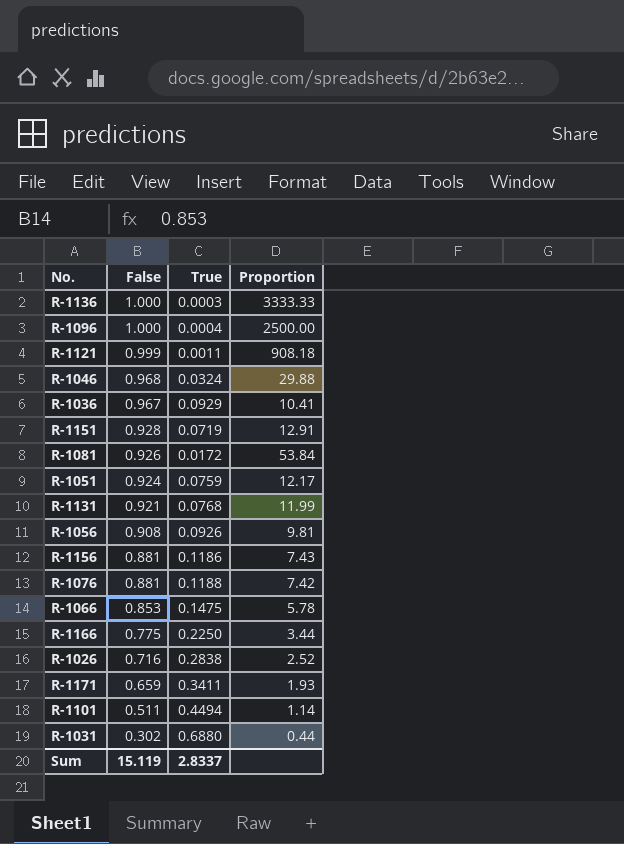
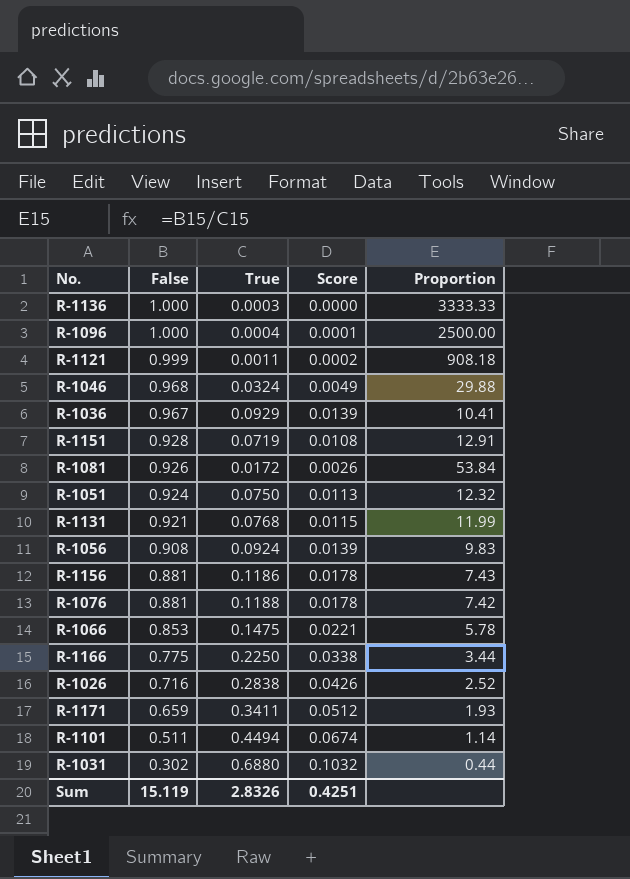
column Score | formula: none -> [True] * 0.15
R-1051 | True: 0.0759 -> 0.0750
R-1051 | Proportion: 12.17 -> 12.32
R-1056 | True: 0.0926 -> 0.0924
R-1056 | Proportion: 9.81 -> 9.83
Sum | True: 2.8337 -> 2.8326

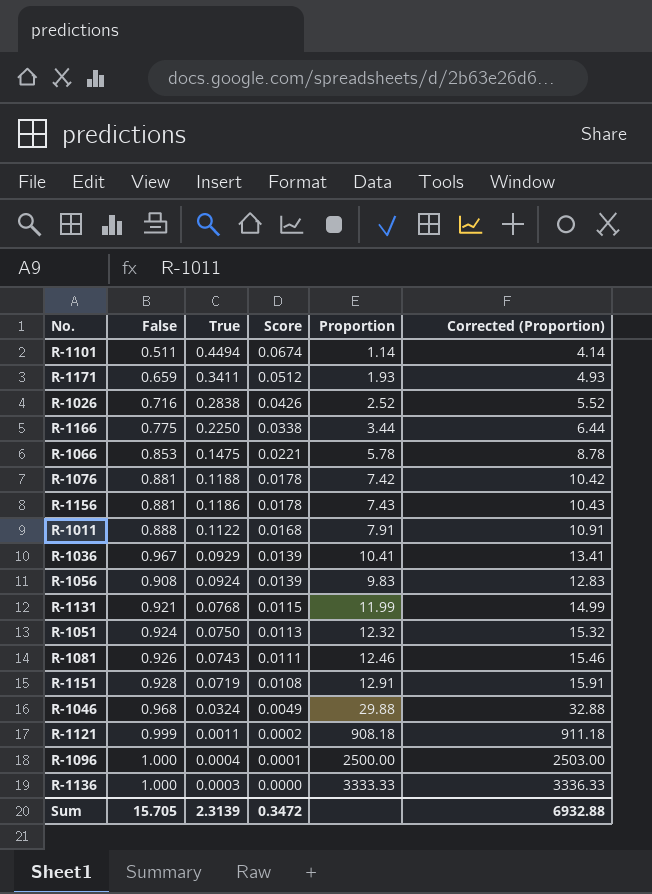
row order: False descending -> True descending
column Corrected (Proportion) | formula: none -> [Proportion] + 3
row R-1031: 0.302 | 0.6880 | 0.1032 | 0.44 -> none
row R-1011: none -> 0.888 | 0.1122 | 0.0168 | 7.91 | 10.91
R-1081 | True: 0.0172 -> 0.0743
R-1081 | Score: 0.0026 -> 0.0111
R-1081 | Proportion: 53.84 -> 12.46
Sum | False: 15.119 -> 15.705
Sum | True: 2.8326 -> 2.3139
Sum | Score: 0.4251 -> 0.3472

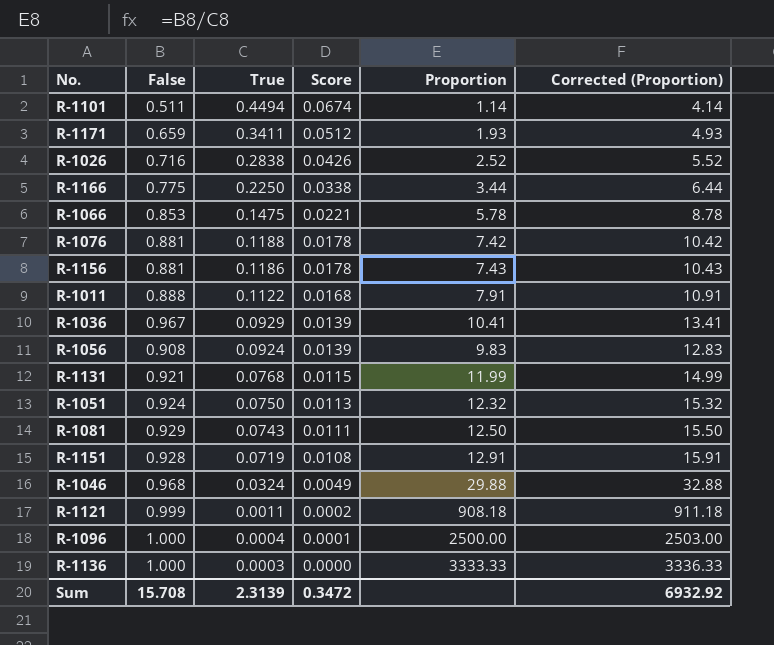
R-1081 | False: 0.926 -> 0.929
R-1081 | Proportion: 12.46 -> 12.50
R-1081 | Corrected (Proportion): 15.46 -> 15.50
Sum | False: 15.705 -> 15.708
Sum | Corrected (Proportion): 6932.88 -> 6932.92

